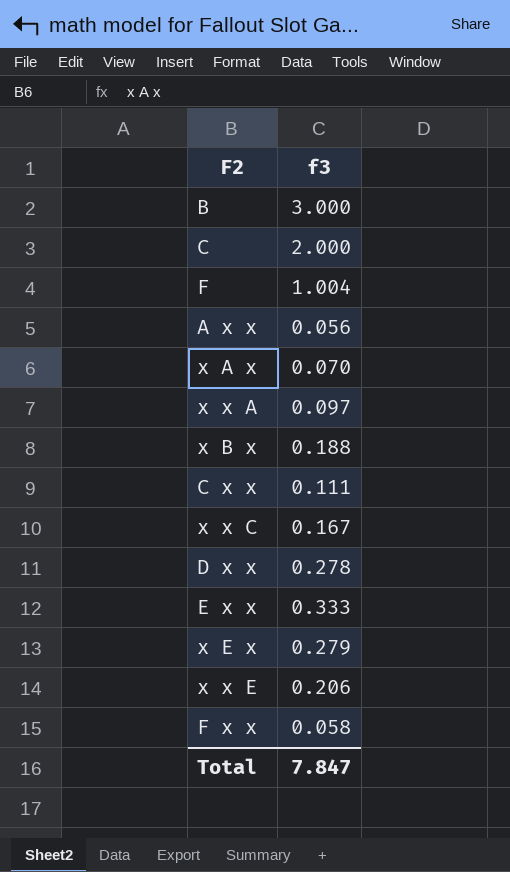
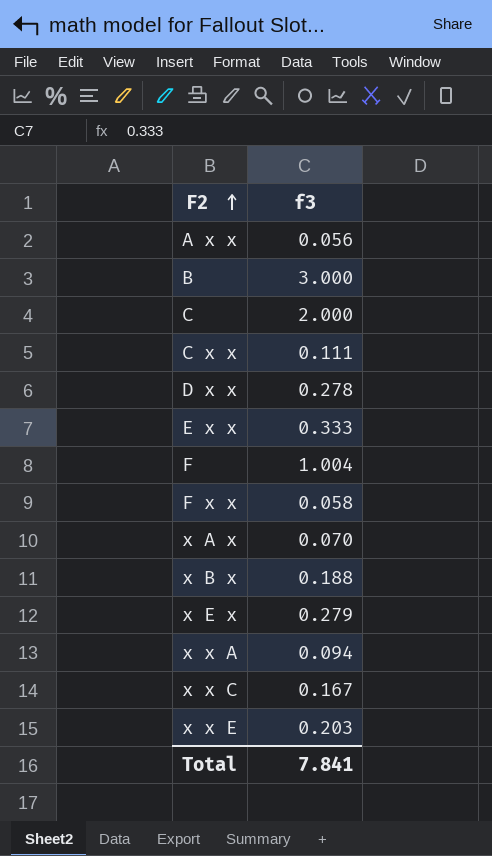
row order: none -> F2 ascending
x x A | f3: 0.097 -> 0.094
x x E | f3: 0.206 -> 0.203
Total | f3: 7.847 -> 7.841

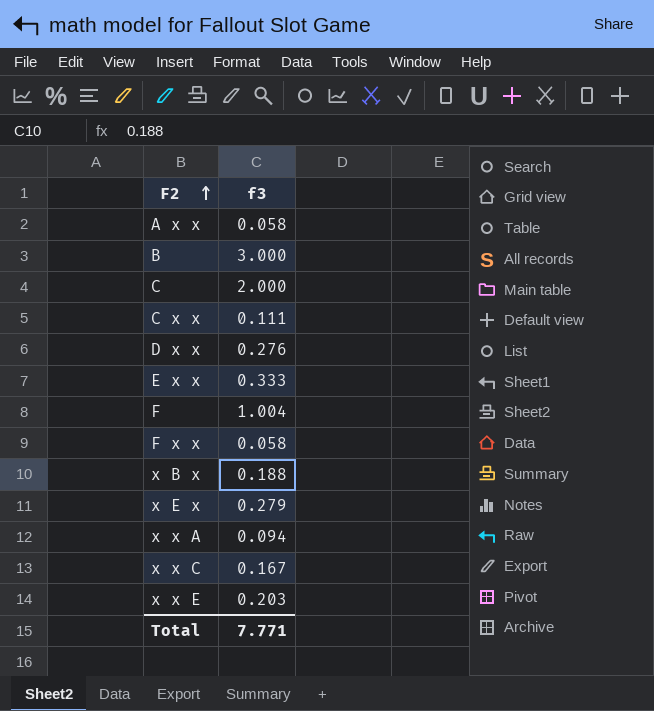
row x A x: 0.070 -> none
A x x | f3: 0.056 -> 0.058
D x x | f3: 0.278 -> 0.276
Total | f3: 7.841 -> 7.771

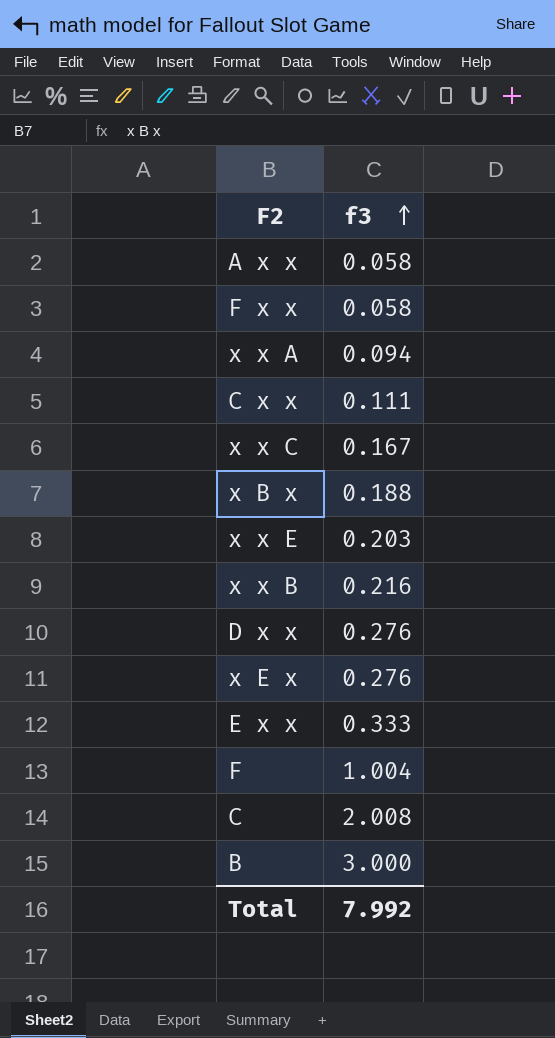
row order: F2 ascending -> f3 ascending
row x x B: none -> 0.216
x E x | f3: 0.279 -> 0.276
C | f3: 2.000 -> 2.008
Total | f3: 7.771 -> 7.992

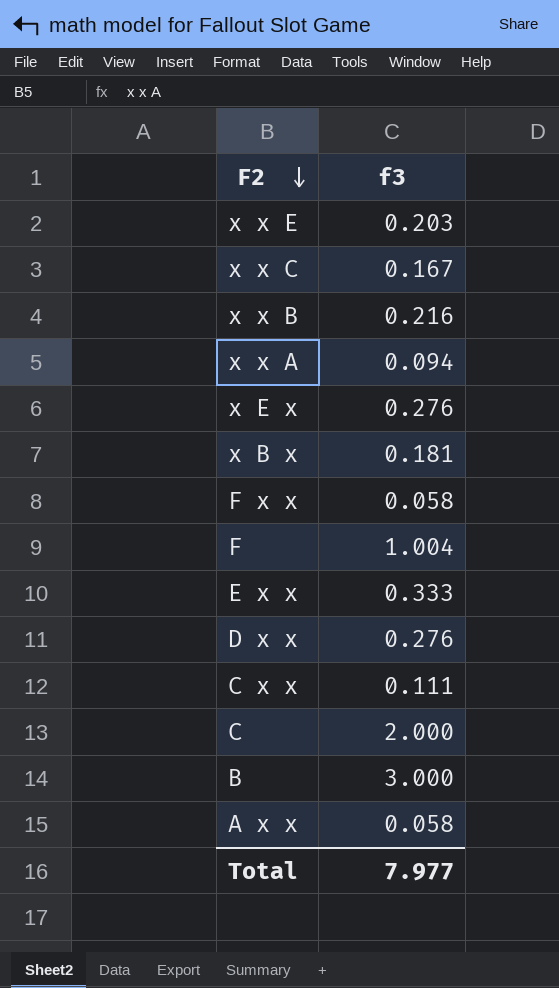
row order: f3 ascending -> F2 descending
x B x | f3: 0.188 -> 0.181
C | f3: 2.008 -> 2.000
Total | f3: 7.992 -> 7.977

